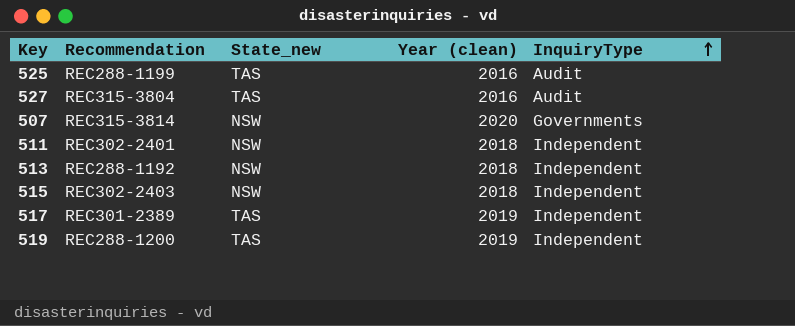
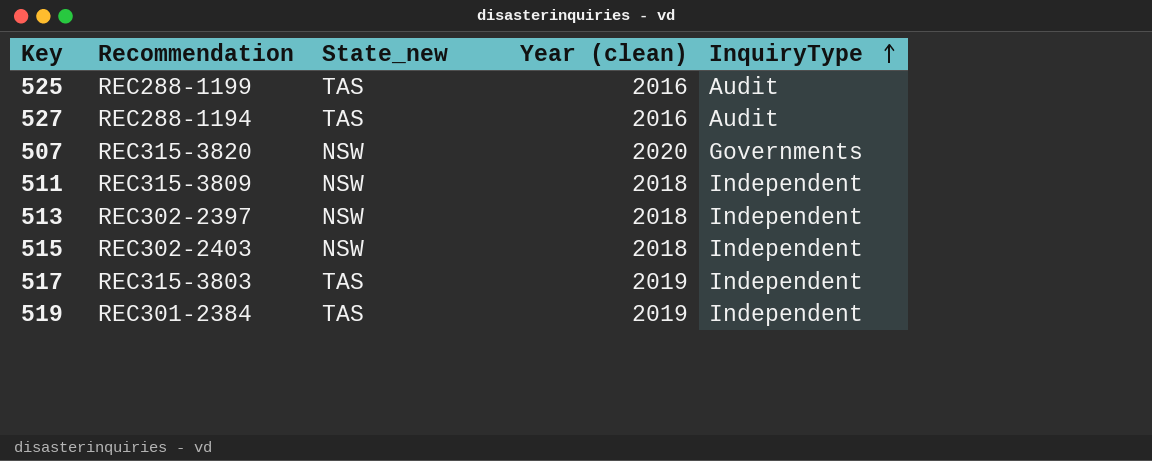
527 | Recommendation: REC315-3804 -> REC288-1194
507 | Recommendation: REC315-3814 -> REC315-3820
511 | Recommendation: REC302-2401 -> REC315-3809
513 | Recommendation: REC288-1192 -> REC302-2397
517 | Recommendation: REC301-2389 -> REC315-3803
519 | Recommendation: REC288-1200 -> REC301-2384

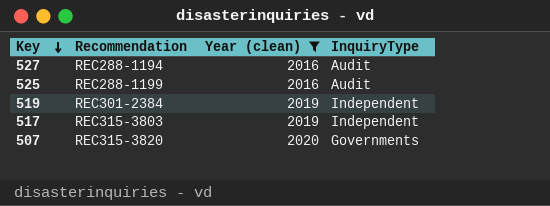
filter: none -> Year (clean) != 2018
row order: InquiryType ascending -> Key descending
column State_new | position: 3 -> none

